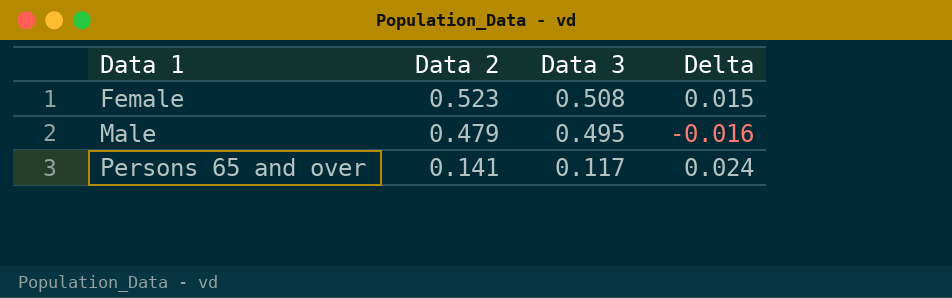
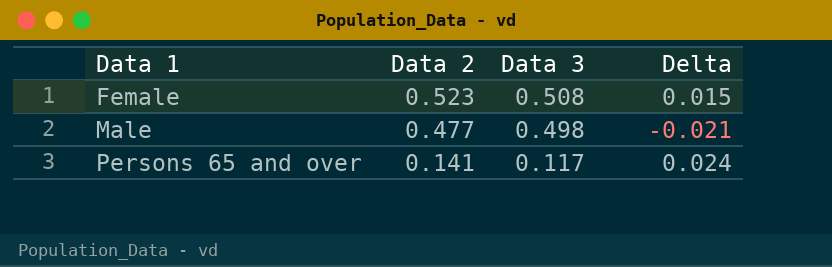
Male | Data 2: 0.479 -> 0.477
Male | Data 3: 0.495 -> 0.498
Male | Delta: -0.016 -> -0.021

